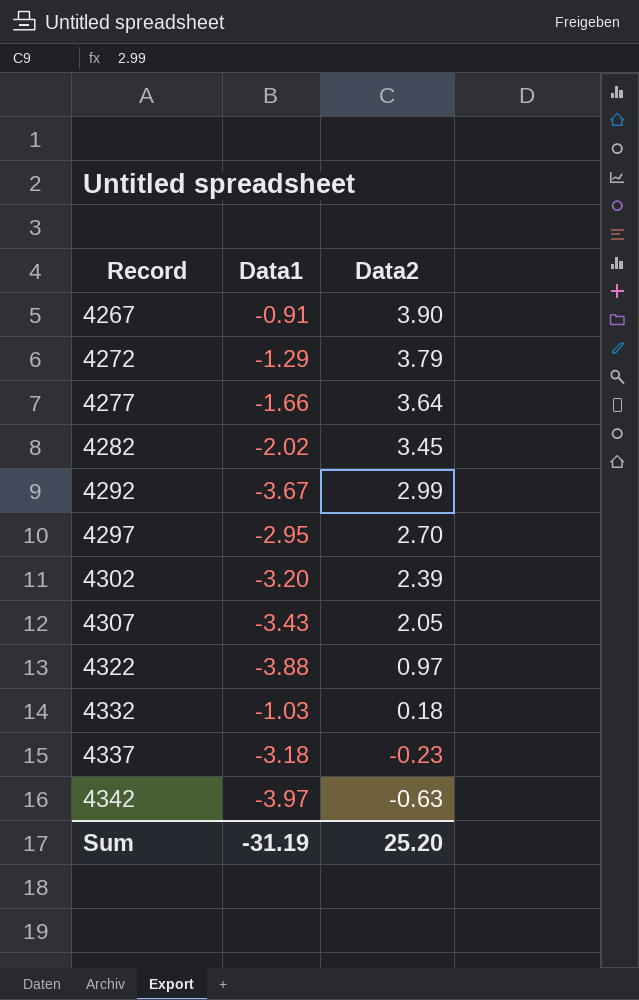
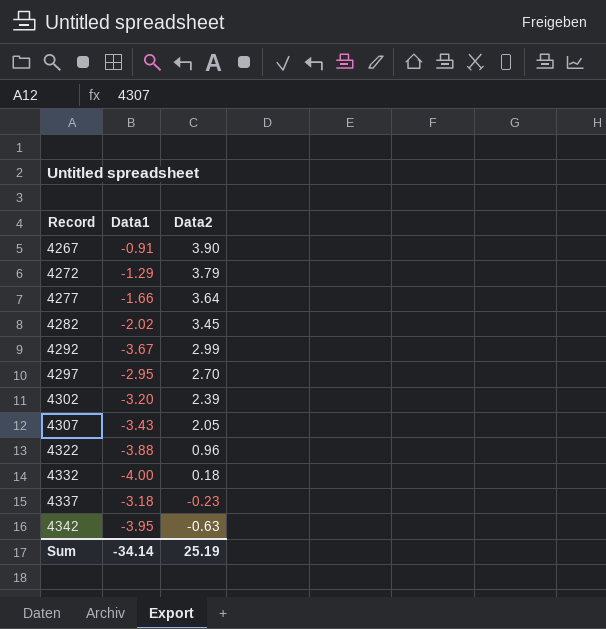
4322 | Data2: 0.97 -> 0.96
4332 | Data1: -1.03 -> -4.00
4342 | Data1: -3.97 -> -3.95
Sum | Data1: -31.19 -> -34.14
Sum | Data2: 25.20 -> 25.19

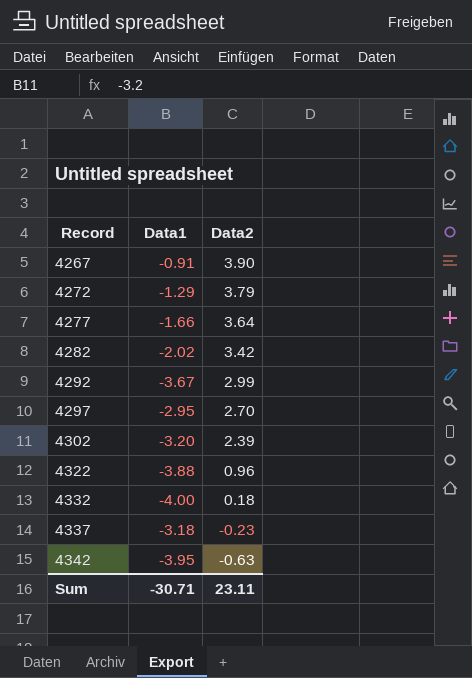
row 4307: -3.43 | 2.05 -> none
4282 | Data2: 3.45 -> 3.42
Sum | Data1: -34.14 -> -30.71
Sum | Data2: 25.19 -> 23.11

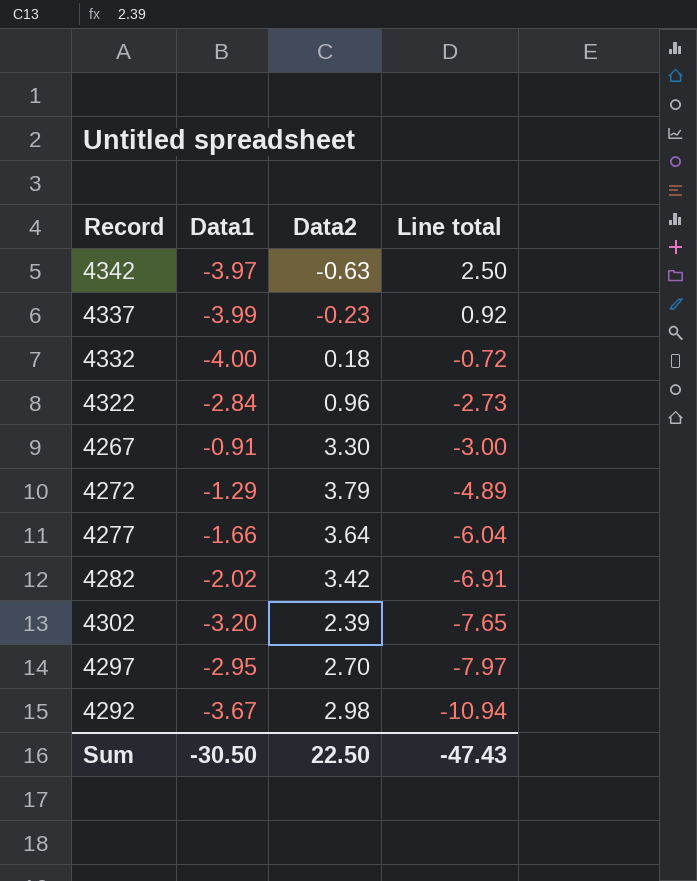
row order: Record ascending -> Line total descending
column Line total | formula: none -> [Data1] * [Data2]
4342 | Data1: -3.95 -> -3.97
4337 | Data1: -3.18 -> -3.99
4322 | Data1: -3.88 -> -2.84
4267 | Data2: 3.90 -> 3.30
4292 | Data2: 2.99 -> 2.98
Sum | Data1: -30.71 -> -30.50
Sum | Data2: 23.11 -> 22.50

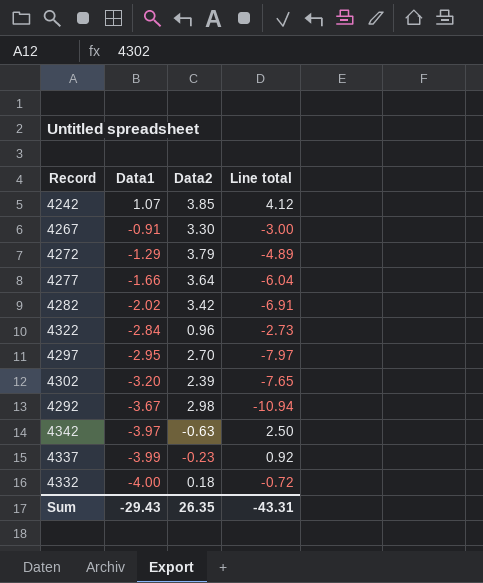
row order: Line total descending -> Data1 descending
row 4242: none -> 1.07 | 3.85 | 4.12
Sum | Data1: -30.50 -> -29.43
Sum | Data2: 22.50 -> 26.35
Sum | Line total: -47.43 -> -43.31

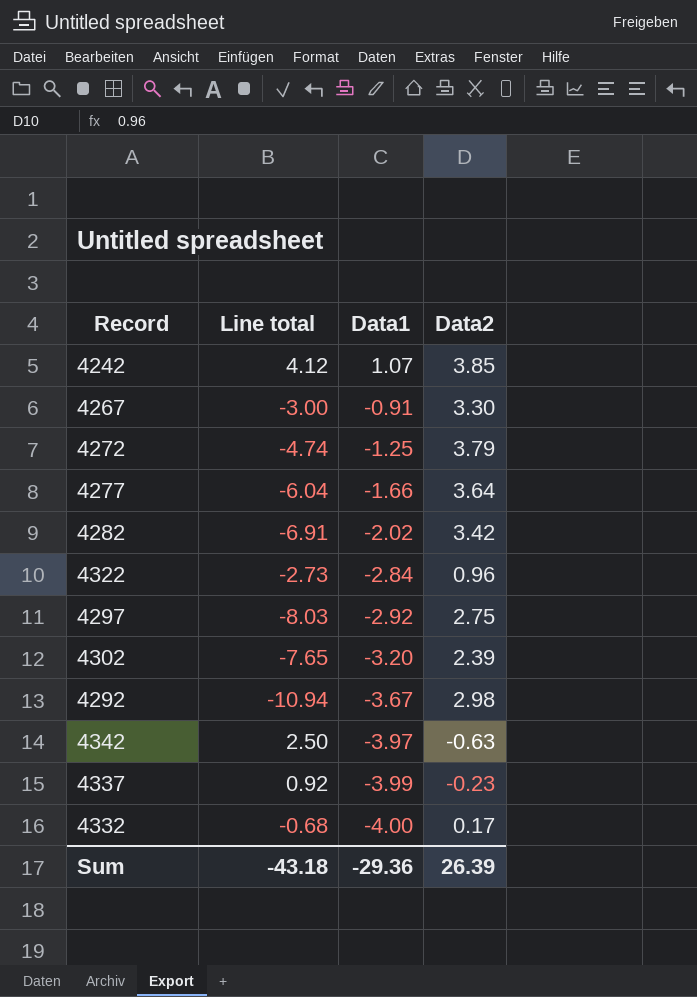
column Line total | position: 4 -> 2
4272 | Line total: -4.89 -> -4.74
4272 | Data1: -1.29 -> -1.25
4297 | Line total: -7.97 -> -8.03
4297 | Data1: -2.95 -> -2.92
4297 | Data2: 2.70 -> 2.75
4332 | Line total: -0.72 -> -0.68
4332 | Data2: 0.18 -> 0.17
Sum | Line total: -43.31 -> -43.18
Sum | Data1: -29.43 -> -29.36
Sum | Data2: 26.35 -> 26.39

